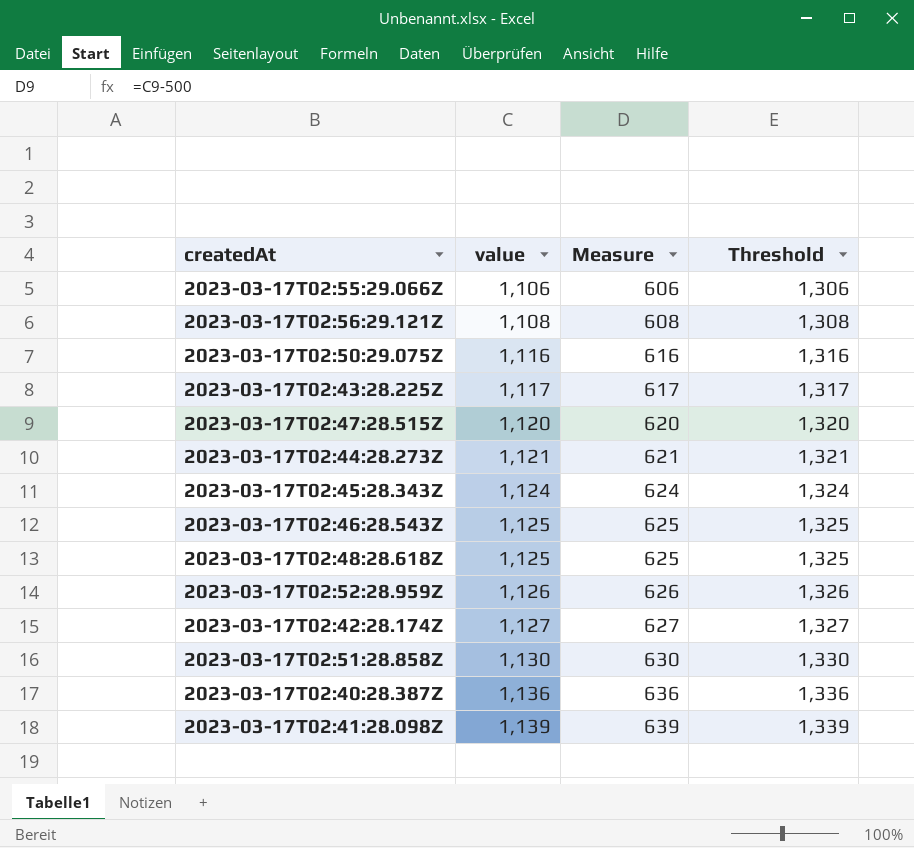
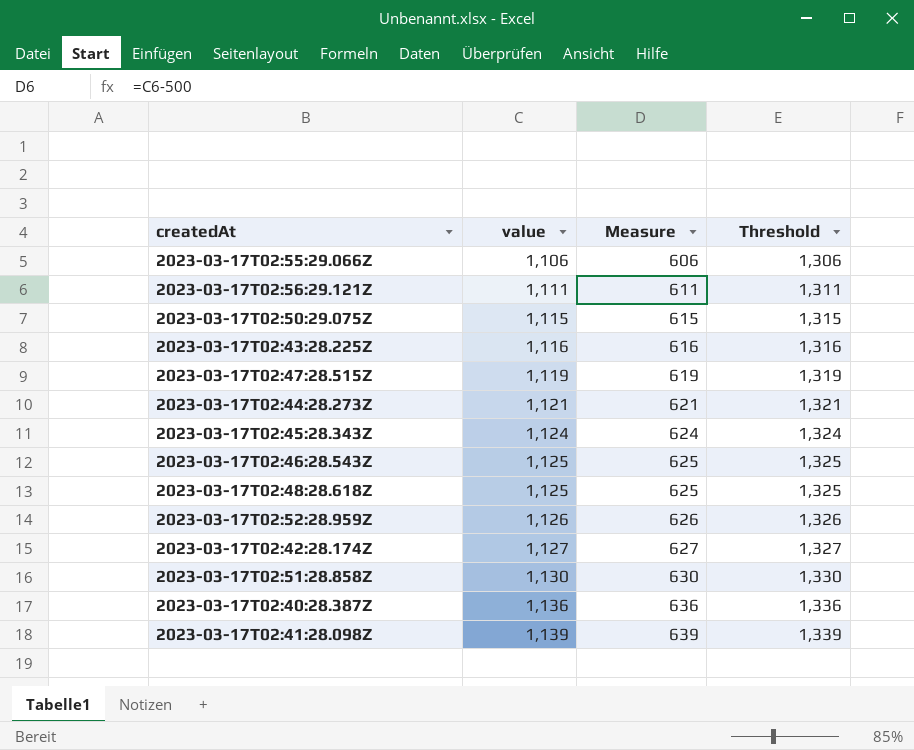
2023-03-17T02:56:29.121Z | value: 1,108 -> 1,111
2023-03-17T02:56:29.121Z | Measure: 608 -> 611
2023-03-17T02:56:29.121Z | Threshold: 1,308 -> 1,311
2023-03-17T02:50:29.075Z | value: 1,116 -> 1,115
2023-03-17T02:50:29.075Z | Measure: 616 -> 615
2023-03-17T02:50:29.075Z | Threshold: 1,316 -> 1,315
2023-03-17T02:43:28.225Z | value: 1,117 -> 1,116
2023-03-17T02:43:28.225Z | Measure: 617 -> 616
2023-03-17T02:43:28.225Z | Threshold: 1,317 -> 1,316
2023-03-17T02:47:28.515Z | value: 1,120 -> 1,119
2023-03-17T02:47:28.515Z | Measure: 620 -> 619
2023-03-17T02:47:28.515Z | Threshold: 1,320 -> 1,319

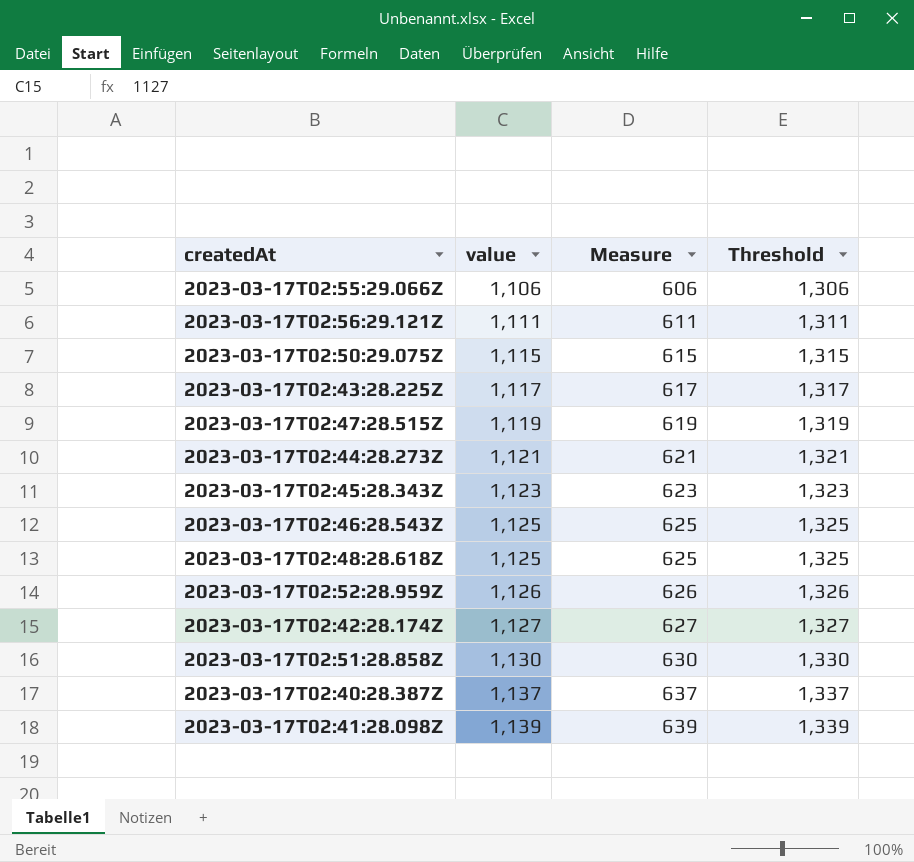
2023-03-17T02:43:28.225Z | value: 1,116 -> 1,117
2023-03-17T02:43:28.225Z | Measure: 616 -> 617
2023-03-17T02:43:28.225Z | Threshold: 1,316 -> 1,317
2023-03-17T02:45:28.343Z | value: 1,124 -> 1,123
2023-03-17T02:45:28.343Z | Measure: 624 -> 623
2023-03-17T02:45:28.343Z | Threshold: 1,324 -> 1,323
2023-03-17T02:40:28.387Z | value: 1,136 -> 1,137
2023-03-17T02:40:28.387Z | Measure: 636 -> 637
2023-03-17T02:40:28.387Z | Threshold: 1,336 -> 1,337

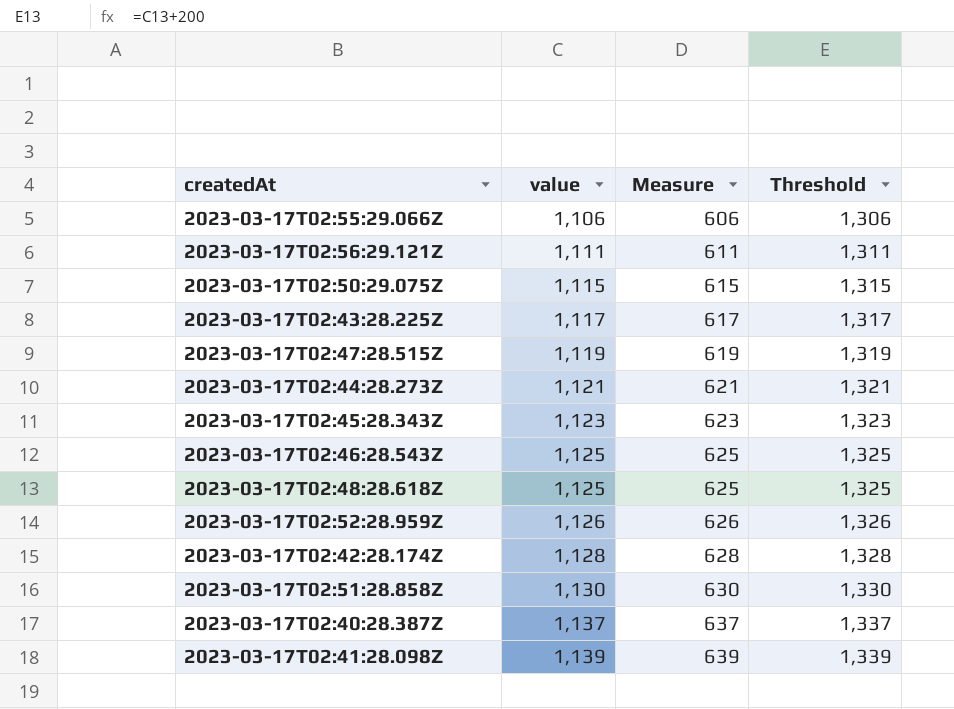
2023-03-17T02:42:28.174Z | value: 1,127 -> 1,128
2023-03-17T02:42:28.174Z | Measure: 627 -> 628
2023-03-17T02:42:28.174Z | Threshold: 1,327 -> 1,328

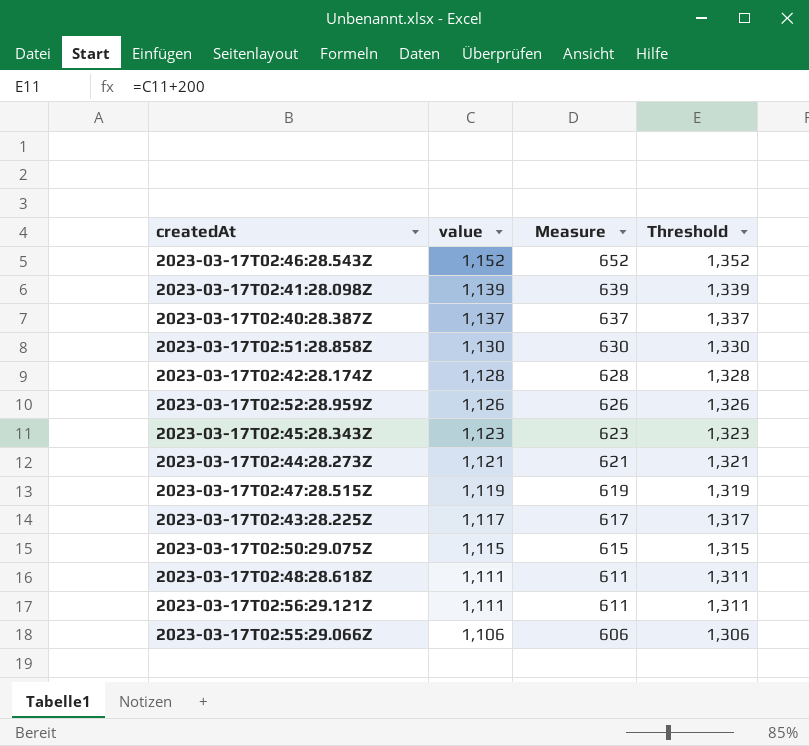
row order: value ascending -> value descending
2023-03-17T02:46:28.543Z | value: 1,125 -> 1,152
2023-03-17T02:46:28.543Z | Measure: 625 -> 652
2023-03-17T02:46:28.543Z | Threshold: 1,325 -> 1,352
2023-03-17T02:48:28.618Z | value: 1,125 -> 1,111
2023-03-17T02:48:28.618Z | Measure: 625 -> 611
2023-03-17T02:48:28.618Z | Threshold: 1,325 -> 1,311

